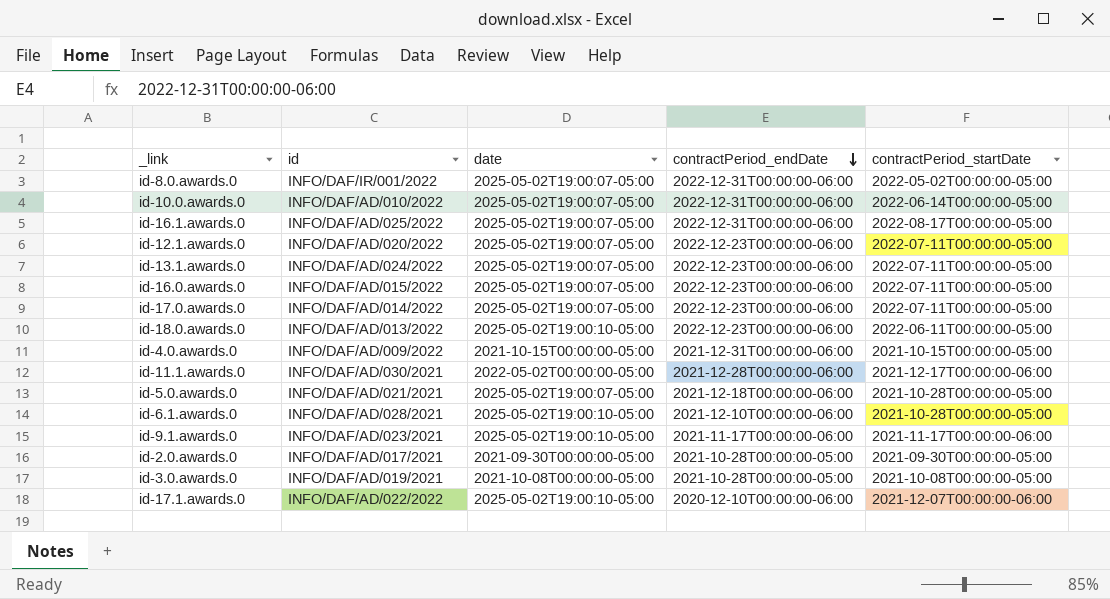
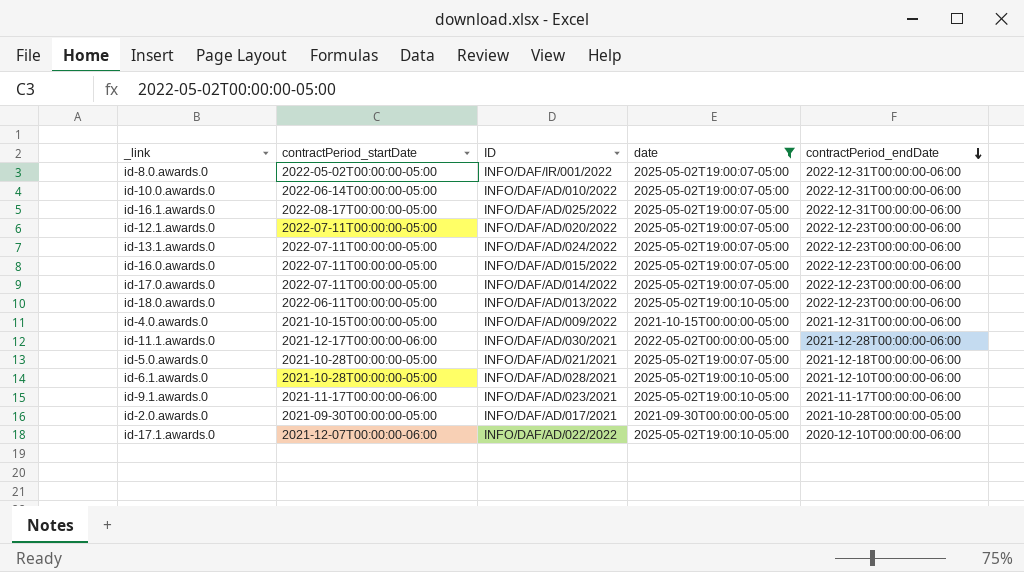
filter: none -> date != 2021-10-08T00:00:00-05:00
column contractPeriod_startDate | position: 5 -> 2
column name: id -> ID

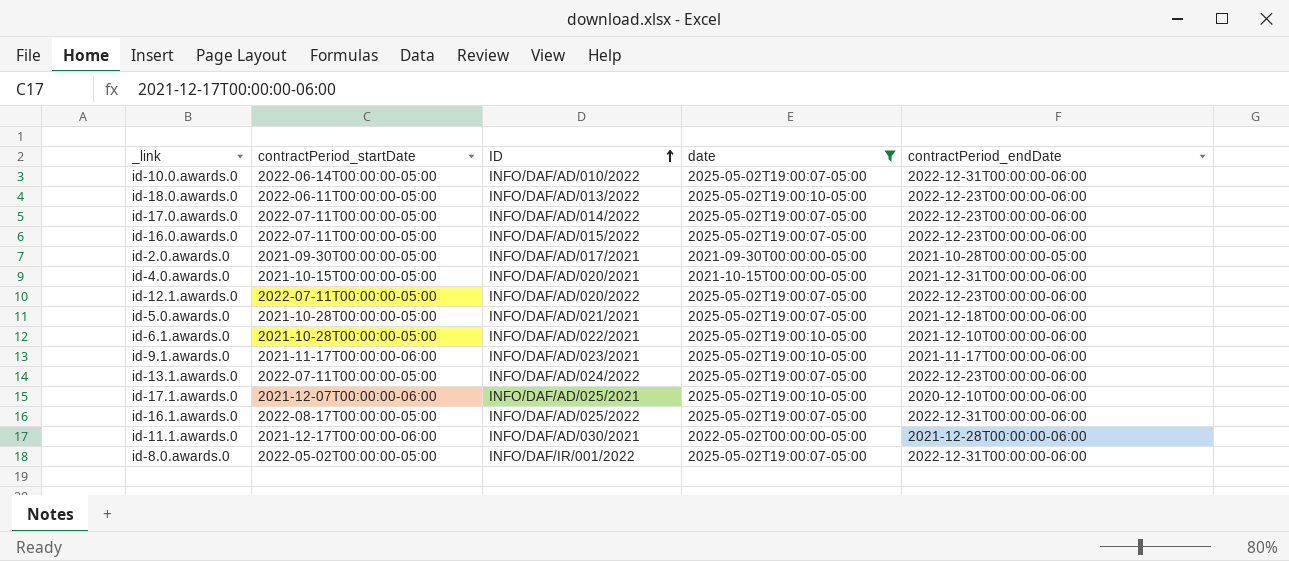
row order: contractPeriod_endDate descending -> ID ascending
id-4.0.awards.0 | ID: INFO/DAF/AD/009/2022 -> INFO/DAF/AD/020/2021
id-6.1.awards.0 | ID: INFO/DAF/AD/028/2021 -> INFO/DAF/AD/022/2021
id-17.1.awards.0 | ID: INFO/DAF/AD/022/2022 -> INFO/DAF/AD/025/2021

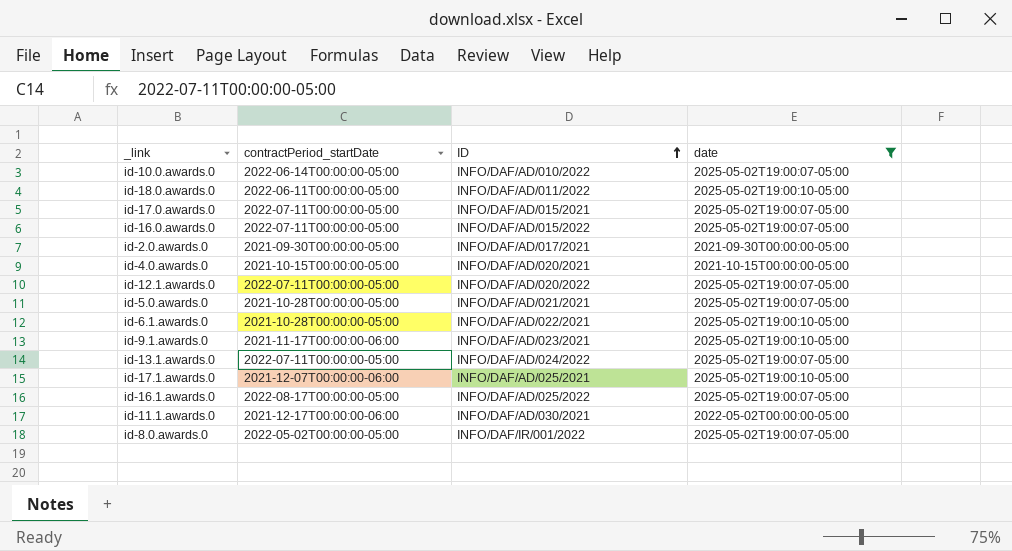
column contractPeriod_endDate | position: 5 -> none
id-18.0.awards.0 | ID: INFO/DAF/AD/013/2022 -> INFO/DAF/AD/011/2022
id-17.0.awards.0 | ID: INFO/DAF/AD/014/2022 -> INFO/DAF/AD/015/2021

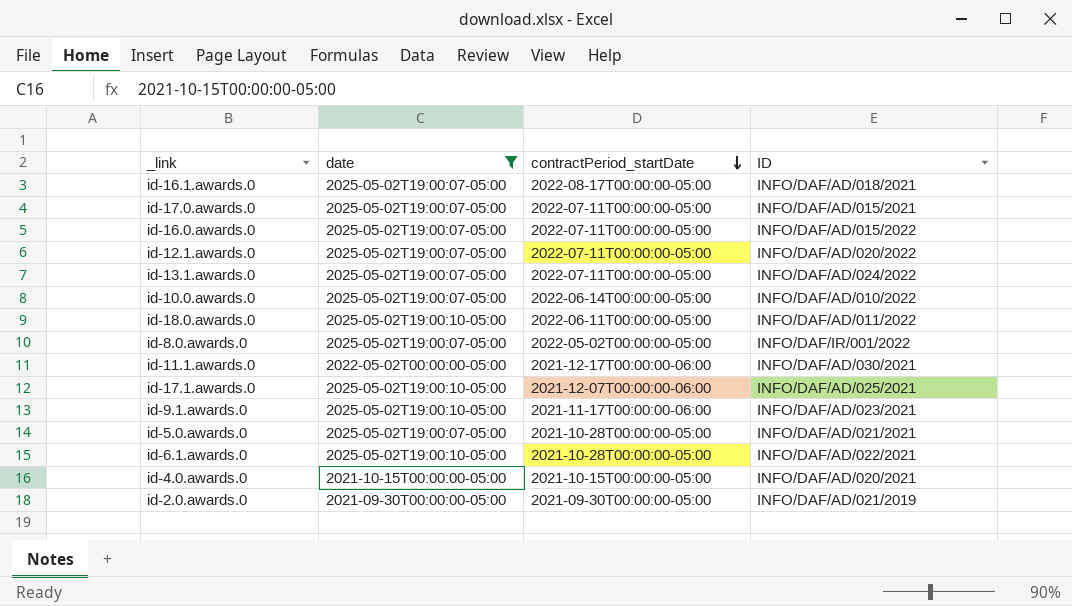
row order: ID ascending -> contractPeriod_startDate descending
column date | position: 4 -> 2
id-16.1.awards.0 | ID: INFO/DAF/AD/025/2022 -> INFO/DAF/AD/018/2021
id-2.0.awards.0 | ID: INFO/DAF/AD/017/2021 -> INFO/DAF/AD/021/2019

